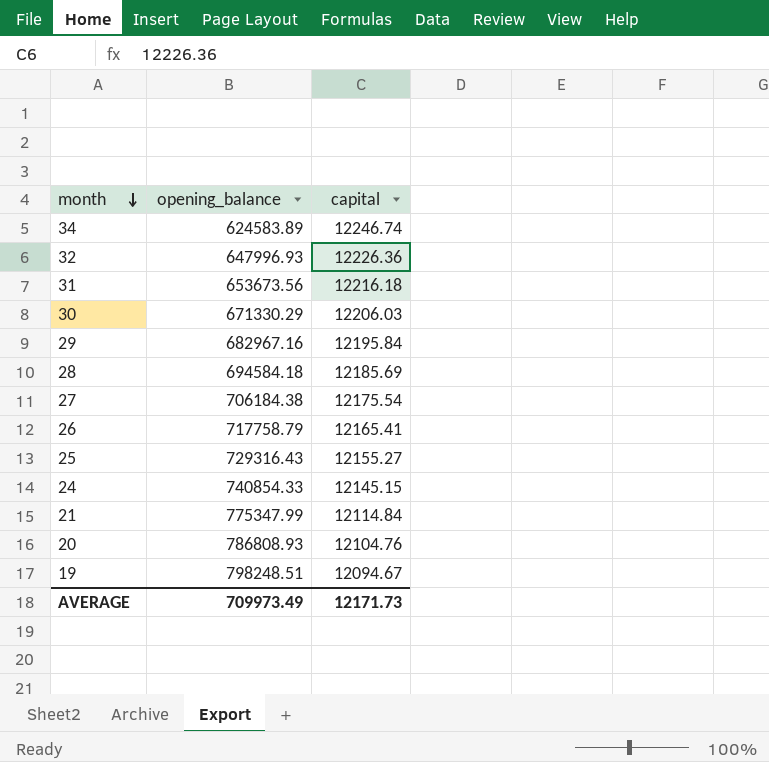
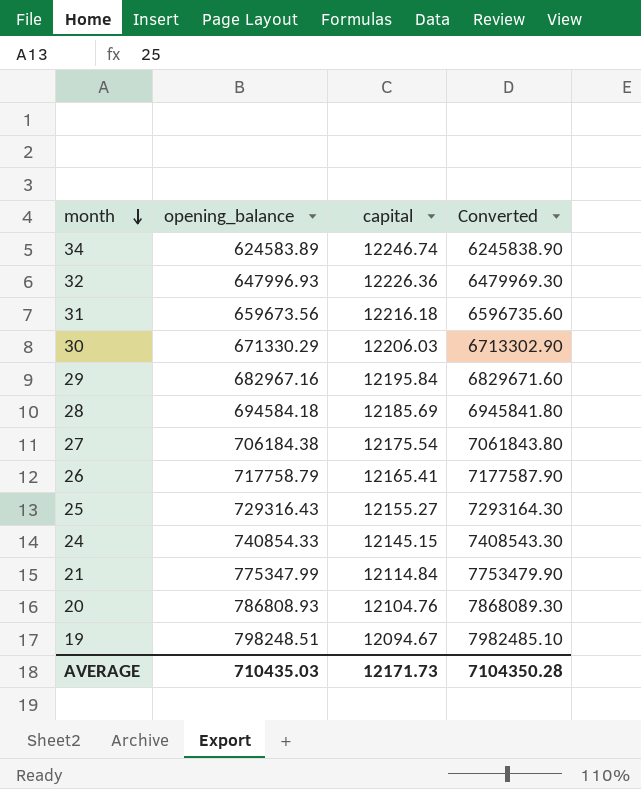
column Converted | formula: none -> [opening_balance] * 10
31 | opening_balance: 653673.56 -> 659673.56
AVERAGE | opening_balance: 709973.49 -> 710435.03

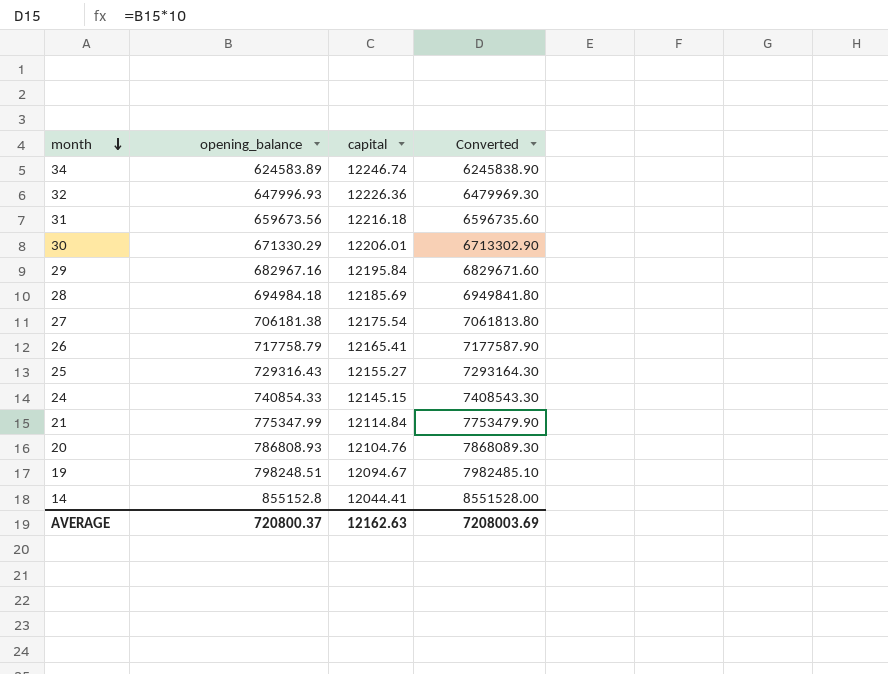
30 | capital: 12206.03 -> 12206.01
28 | opening_balance: 694584.18 -> 694984.18
28 | Converted: 6945841.80 -> 6949841.80
27 | opening_balance: 706184.38 -> 706181.38
27 | Converted: 7061843.80 -> 7061813.80
row 14: none -> 855152.8 | 12044.41 | 8551528.00
AVERAGE | opening_balance: 710435.03 -> 720800.37
AVERAGE | capital: 12171.73 -> 12162.63
AVERAGE | Converted: 7104350.28 -> 7208003.69

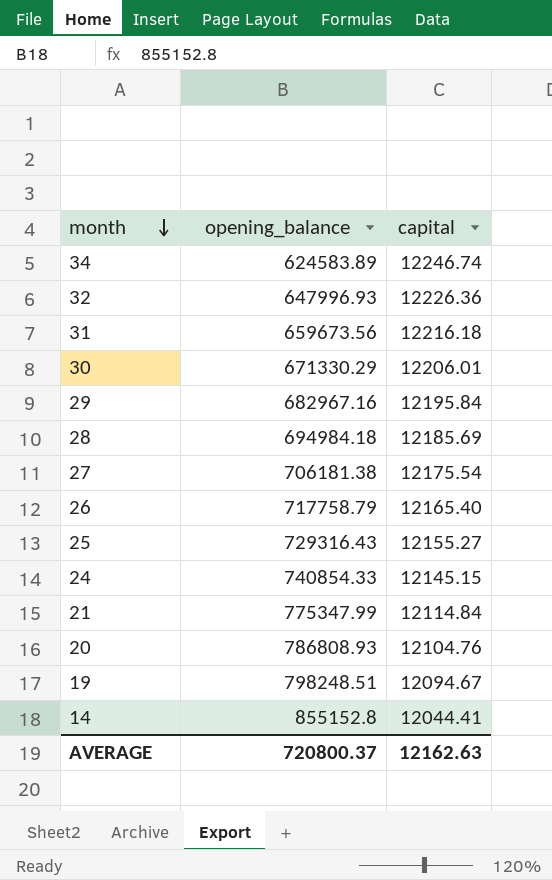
column Converted | formula: [opening_balance] * 10 -> none
26 | capital: 12165.41 -> 12165.40

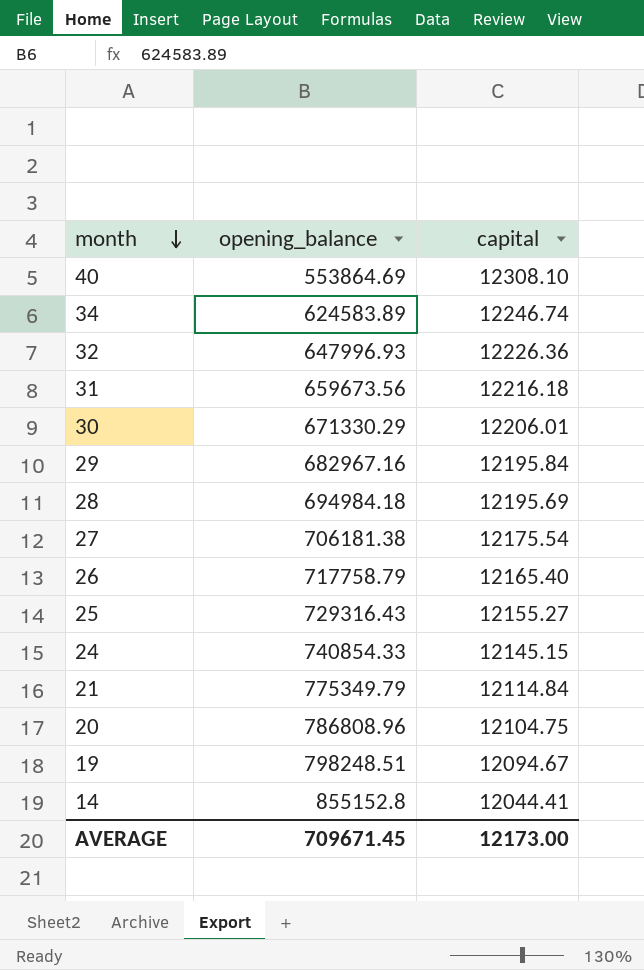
row 40: none -> 553864.69 | 12308.10
28 | capital: 12185.69 -> 12195.69
21 | opening_balance: 775347.99 -> 775349.79
20 | opening_balance: 786808.93 -> 786808.96
20 | capital: 12104.76 -> 12104.75
AVERAGE | opening_balance: 720800.37 -> 709671.45
AVERAGE | capital: 12162.63 -> 12173.00

